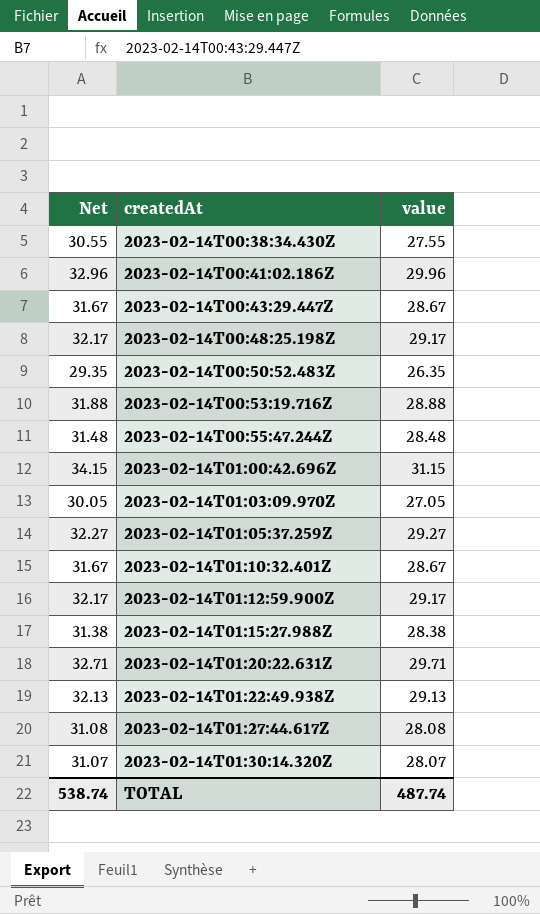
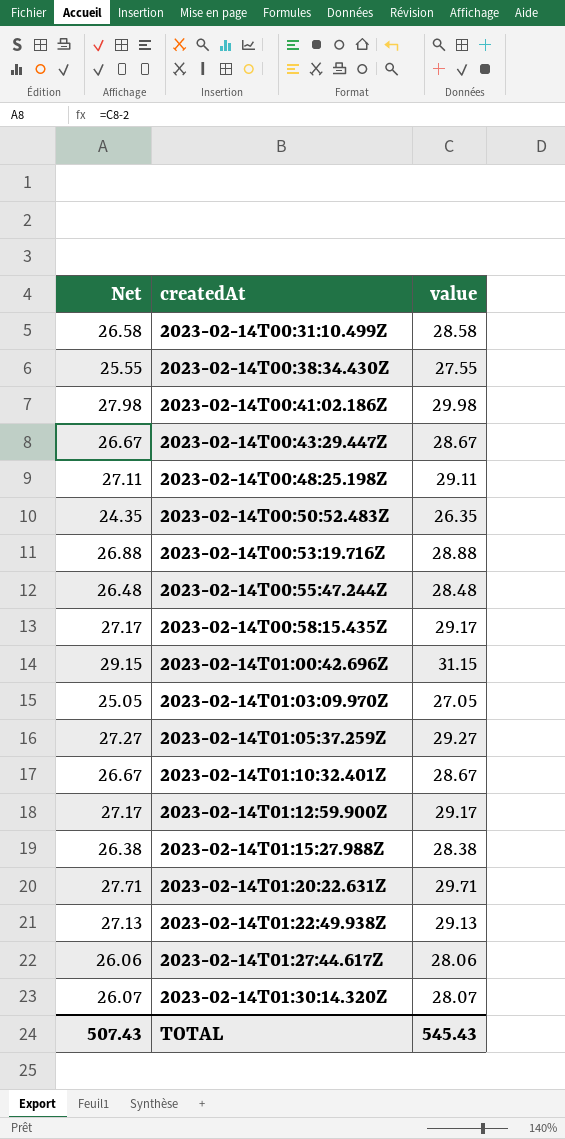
column Net | formula: [value] + 3 -> [value] - 2
row 2023-02-14T00:31:10.499Z: none -> 26.58 | 28.58
2023-02-14T00:41:02.186Z | value: 29.96 -> 29.98
2023-02-14T00:48:25.198Z | value: 29.17 -> 29.11
row 2023-02-14T00:58:15.435Z: none -> 27.17 | 29.17
2023-02-14T01:27:44.617Z | value: 28.08 -> 28.06
TOTAL | Net: 538.74 -> 507.43
TOTAL | value: 487.74 -> 545.43

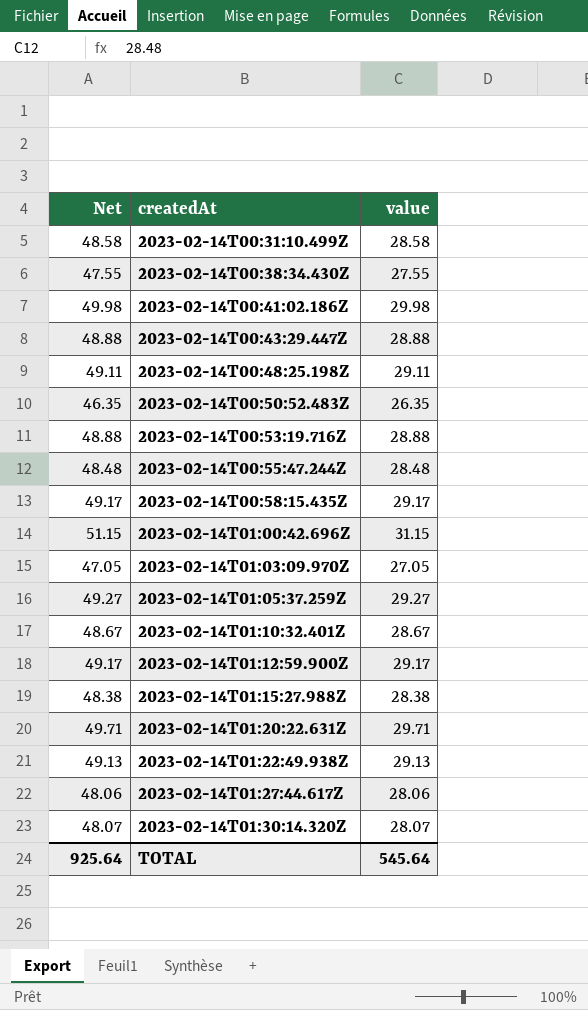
column Net | formula: [value] - 2 -> [value] + 20
2023-02-14T00:43:29.447Z | value: 28.67 -> 28.88
TOTAL | Net: 507.43 -> 925.64
TOTAL | value: 545.43 -> 545.64

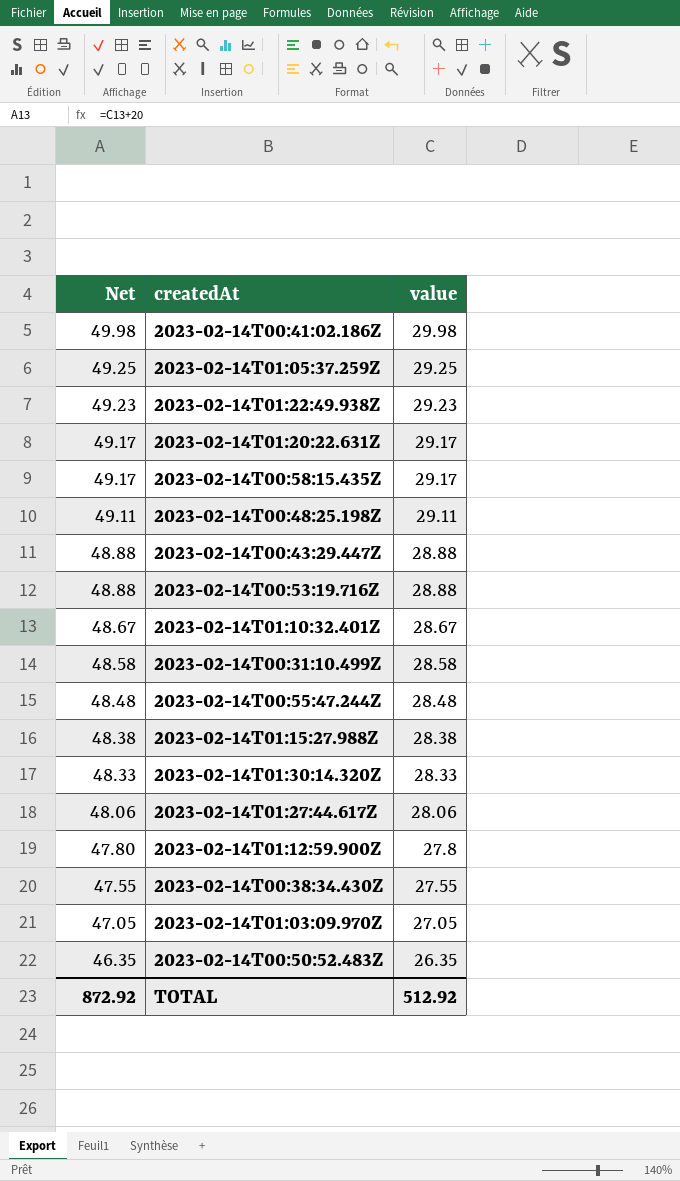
row order: createdAt ascending -> Net descending
row 2023-02-14T01:00:42.696Z: 51.15 | 31.15 -> none
2023-02-14T01:05:37.259Z | Net: 49.27 -> 49.25
2023-02-14T01:05:37.259Z | value: 29.27 -> 29.25
2023-02-14T01:22:49.938Z | Net: 49.13 -> 49.23
2023-02-14T01:22:49.938Z | value: 29.13 -> 29.23
2023-02-14T01:20:22.631Z | Net: 49.71 -> 49.17
2023-02-14T01:20:22.631Z | value: 29.71 -> 29.17
2023-02-14T01:30:14.320Z | Net: 48.07 -> 48.33
2023-02-14T01:30:14.320Z | value: 28.07 -> 28.33
2023-02-14T01:12:59.900Z | Net: 49.17 -> 47.80
2023-02-14T01:12:59.900Z | value: 29.17 -> 27.8
TOTAL | Net: 925.64 -> 872.92
TOTAL | value: 545.64 -> 512.92

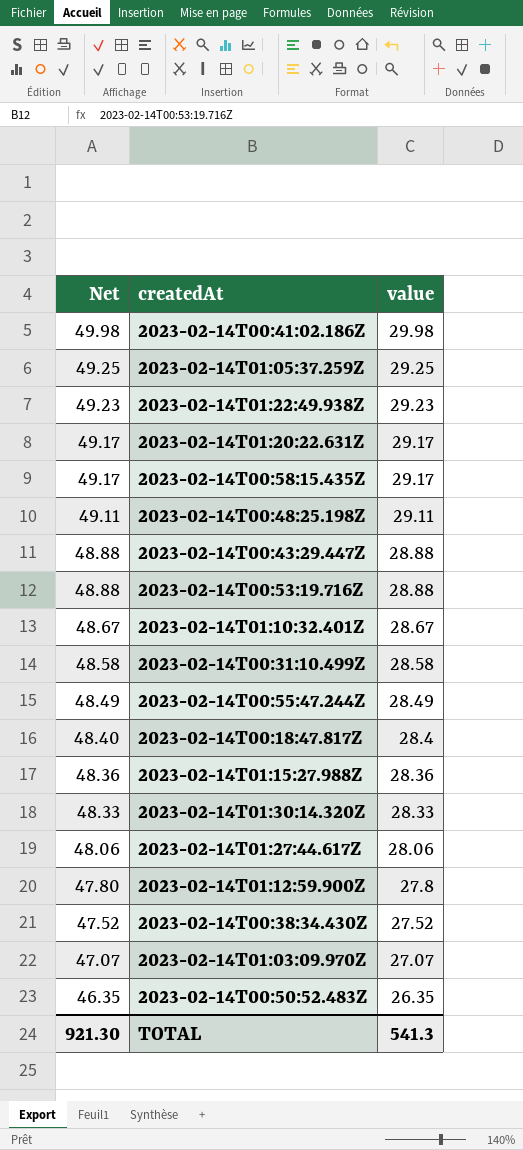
2023-02-14T00:55:47.244Z | Net: 48.48 -> 48.49
2023-02-14T00:55:47.244Z | value: 28.48 -> 28.49
row 2023-02-14T00:18:47.817Z: none -> 48.40 | 28.4
2023-02-14T01:15:27.988Z | Net: 48.38 -> 48.36
2023-02-14T01:15:27.988Z | value: 28.38 -> 28.36
2023-02-14T00:38:34.430Z | Net: 47.55 -> 47.52
2023-02-14T00:38:34.430Z | value: 27.55 -> 27.52
2023-02-14T01:03:09.970Z | Net: 47.05 -> 47.07
2023-02-14T01:03:09.970Z | value: 27.05 -> 27.07
TOTAL | Net: 872.92 -> 921.30
TOTAL | value: 512.92 -> 541.3

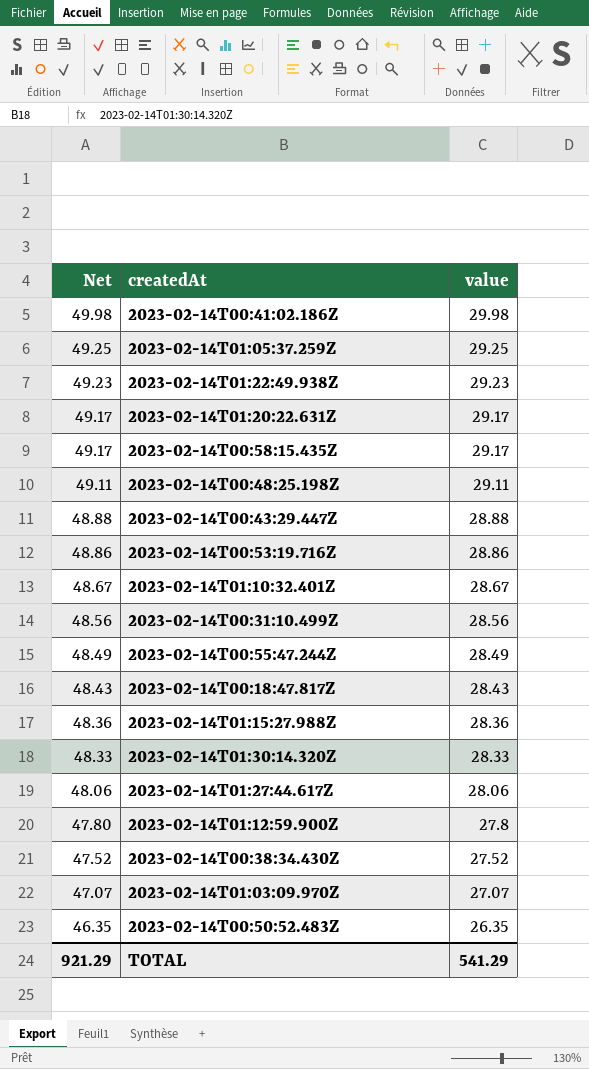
2023-02-14T00:53:19.716Z | Net: 48.88 -> 48.86
2023-02-14T00:53:19.716Z | value: 28.88 -> 28.86
2023-02-14T00:31:10.499Z | Net: 48.58 -> 48.56
2023-02-14T00:31:10.499Z | value: 28.58 -> 28.56
2023-02-14T00:18:47.817Z | Net: 48.40 -> 48.43
2023-02-14T00:18:47.817Z | value: 28.4 -> 28.43
TOTAL | Net: 921.30 -> 921.29
TOTAL | value: 541.3 -> 541.29

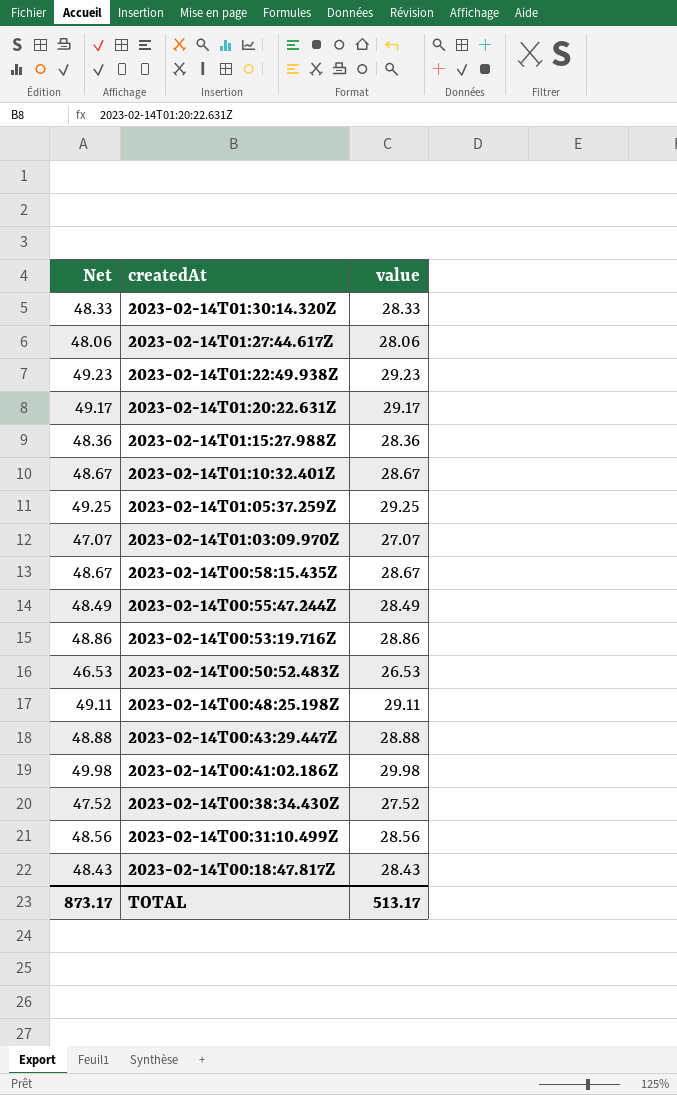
row order: Net descending -> createdAt descending
row 2023-02-14T01:12:59.900Z: 47.80 | 27.8 -> none
2023-02-14T00:58:15.435Z | Net: 49.17 -> 48.67
2023-02-14T00:58:15.435Z | value: 29.17 -> 28.67
2023-02-14T00:50:52.483Z | Net: 46.35 -> 46.53
2023-02-14T00:50:52.483Z | value: 26.35 -> 26.53
TOTAL | Net: 921.29 -> 873.17
TOTAL | value: 541.29 -> 513.17

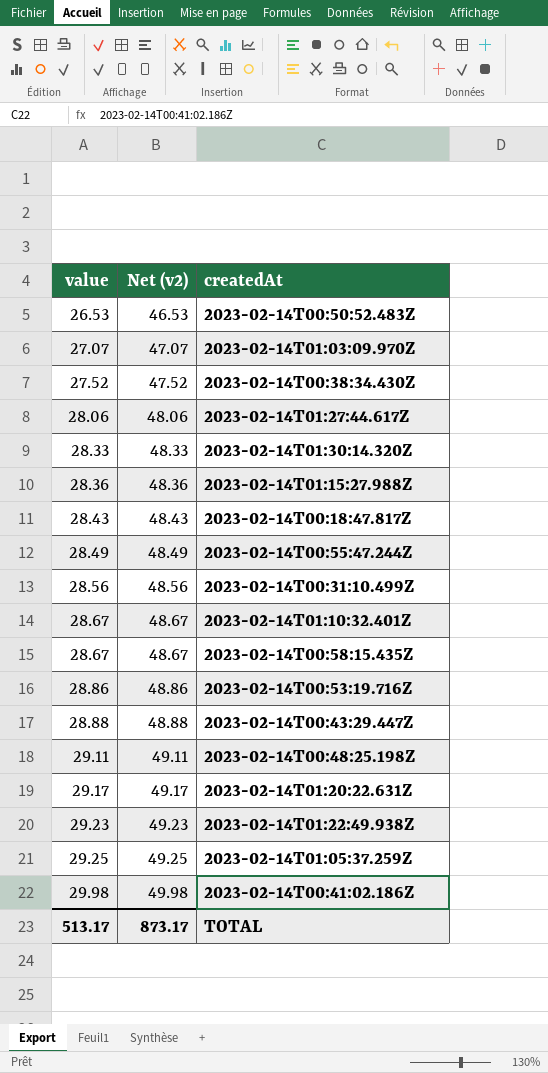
row order: createdAt descending -> value ascending
column value | position: 3 -> 1
column name: Net -> Net (v2)

